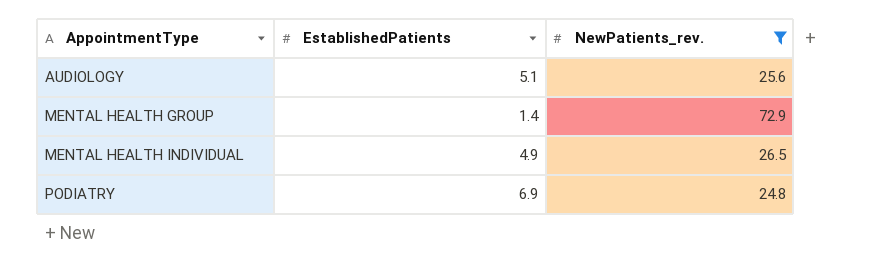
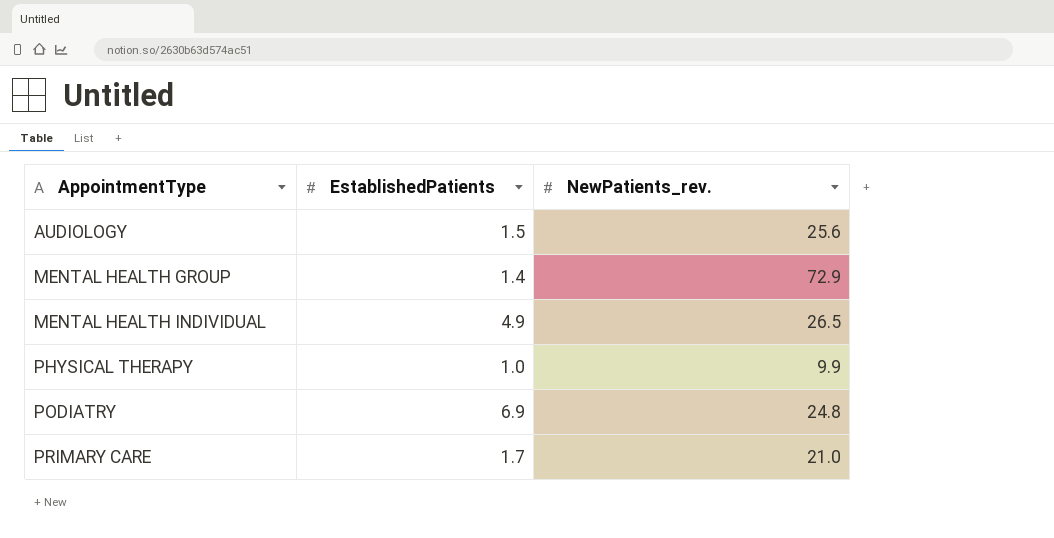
filter: NewPatients_rev. >= 24.8 -> none
AUDIOLOGY | EstablishedPatients: 5.1 -> 1.5

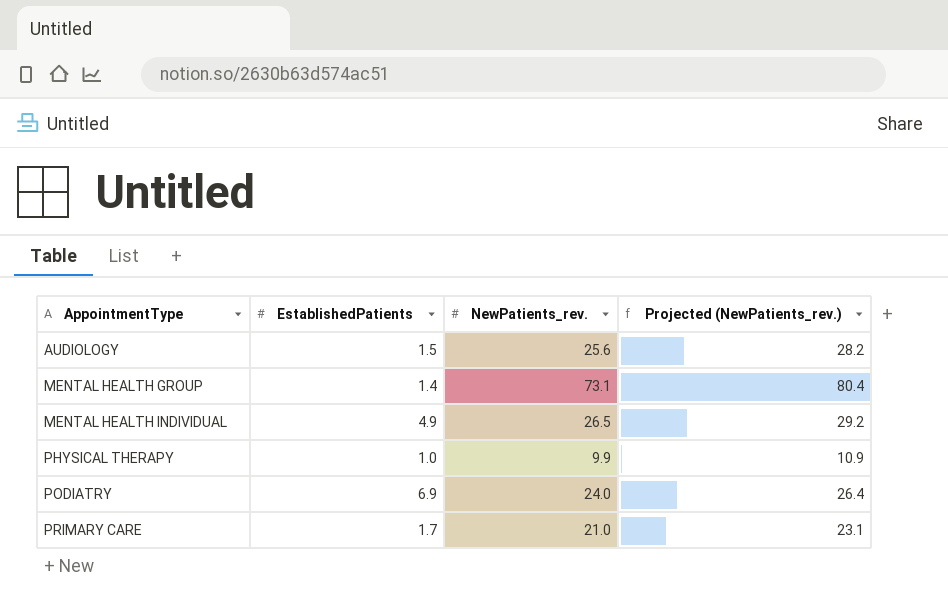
column Projected (NewPatients_rev.) | formula: none -> [NewPatients_rev.] * 1.1
MENTAL HEALTH GROUP | NewPatients_rev.: 72.9 -> 73.1
PODIATRY | NewPatients_rev.: 24.8 -> 24.0

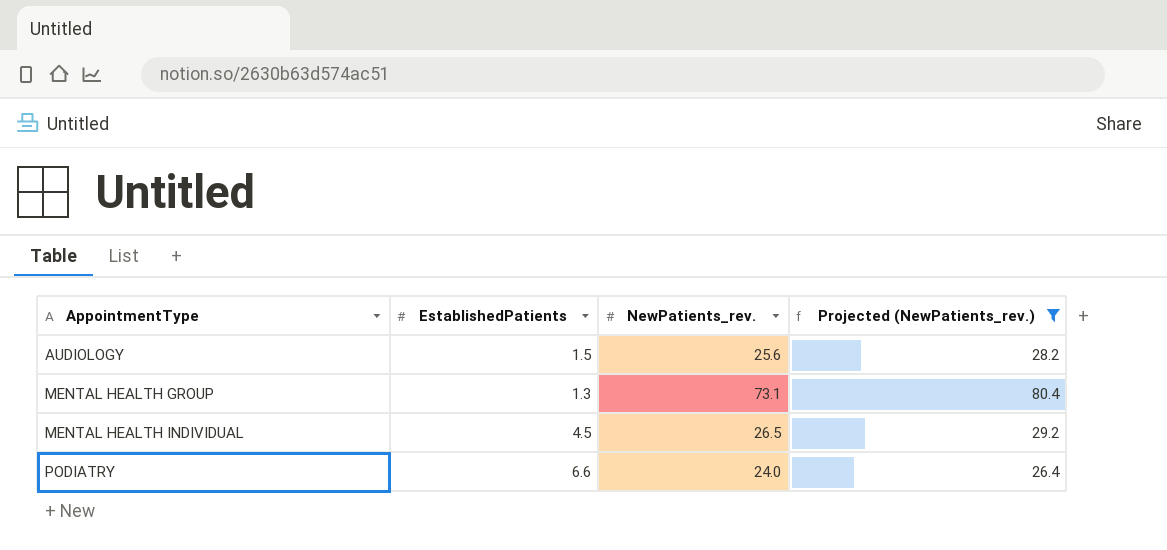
filter: none -> Projected (NewPatients_rev.) >= 26.4
MENTAL HEALTH GROUP | EstablishedPatients: 1.4 -> 1.3
MENTAL HEALTH INDIVIDUAL | EstablishedPatients: 4.9 -> 4.5
PODIATRY | EstablishedPatients: 6.9 -> 6.6

